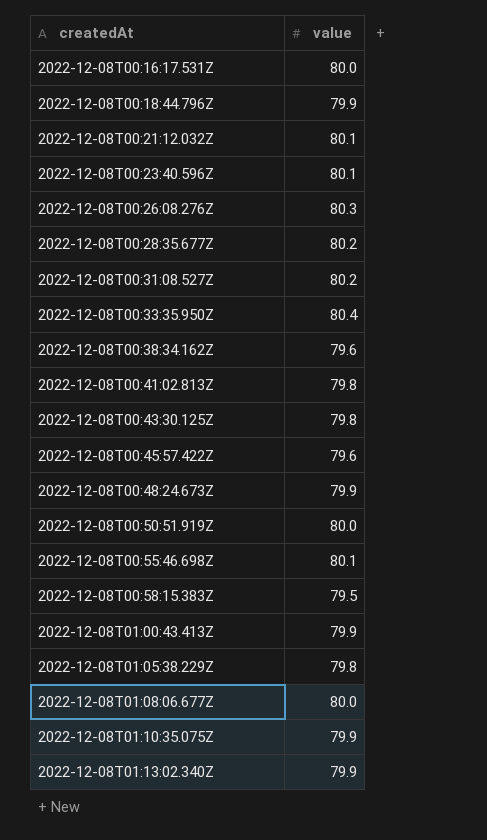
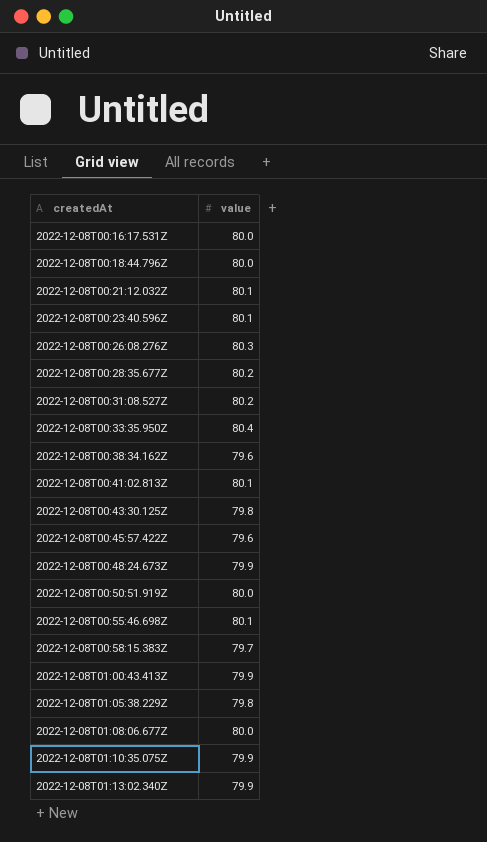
2022-12-08T00:18:44.796Z | value: 79.9 -> 80.0
2022-12-08T00:41:02.813Z | value: 79.8 -> 80.1
2022-12-08T00:58:15.383Z | value: 79.5 -> 79.7

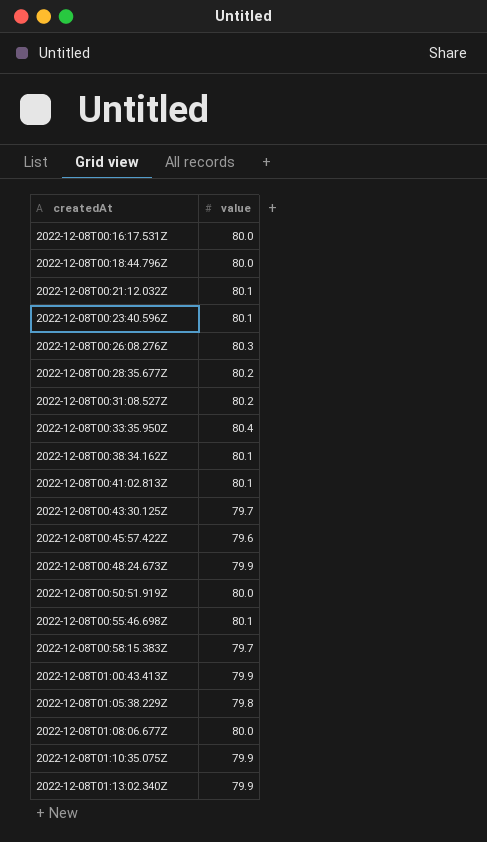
2022-12-08T00:38:34.162Z | value: 79.6 -> 80.1
2022-12-08T00:43:30.125Z | value: 79.8 -> 79.7

